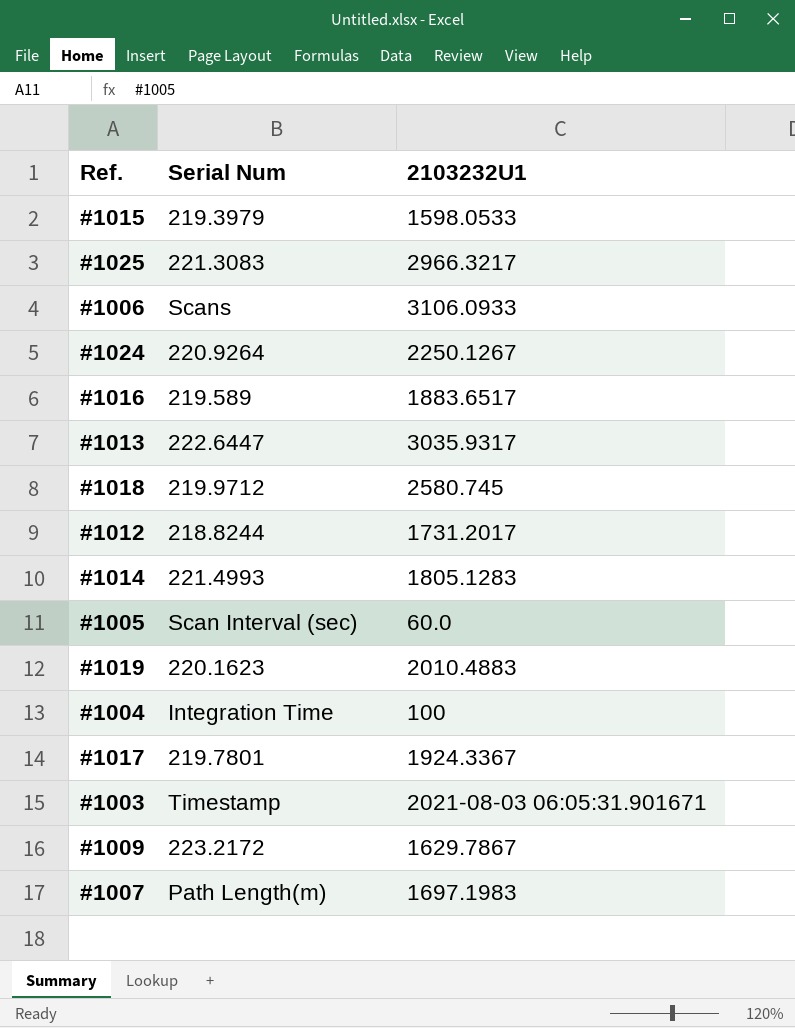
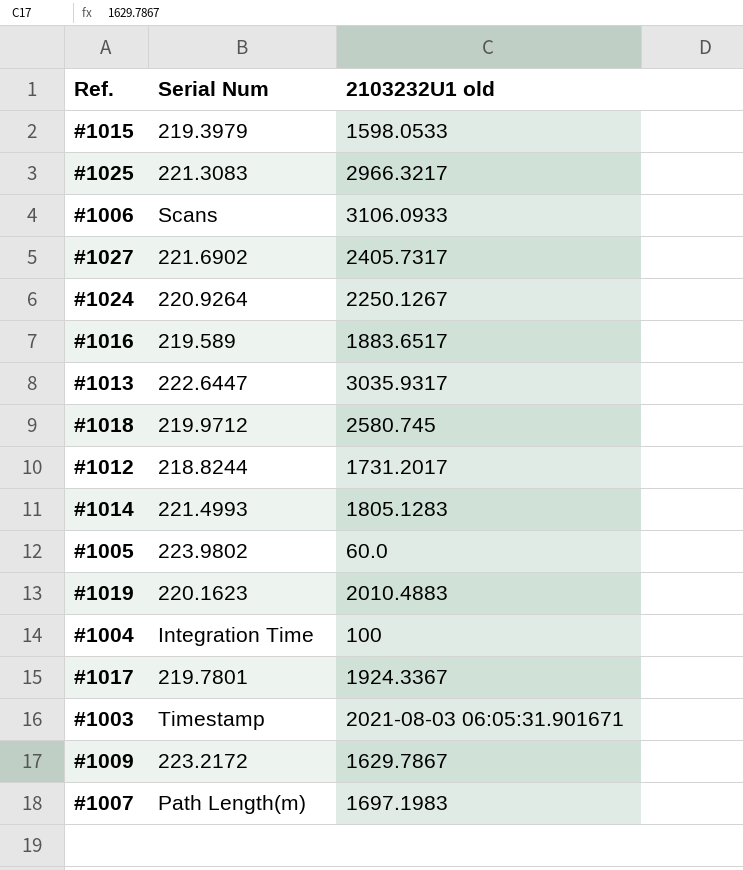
column name: 2103232U1 -> 2103232U1 old
row #1027: none -> 221.6902 | 2405.7317
#1005 | Serial Num: Scan Interval (sec) -> 223.9802

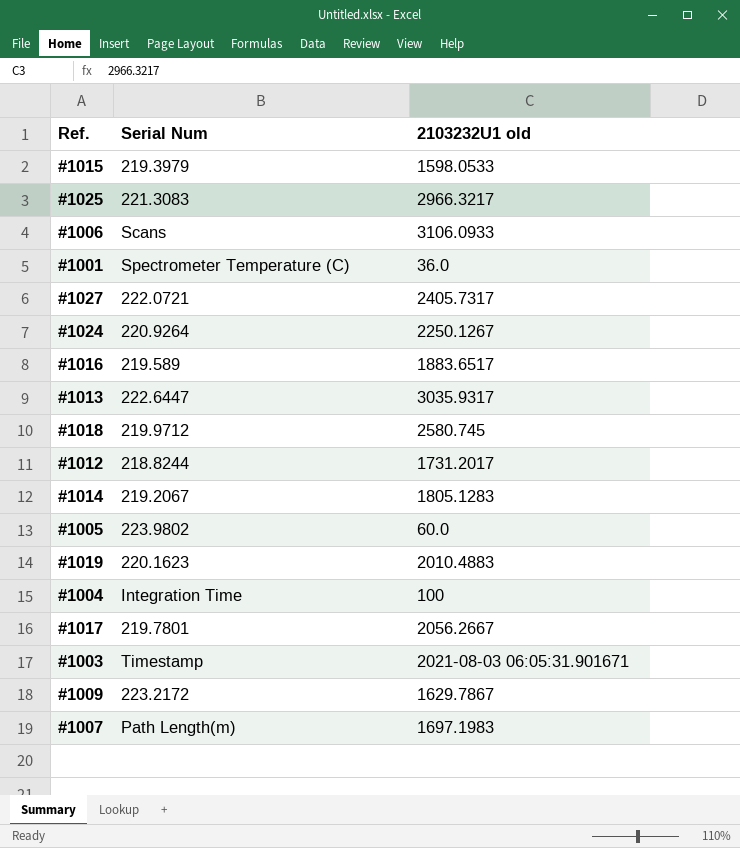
row #1001: none -> Spectrometer Temperature (C) | 36.0
#1027 | Serial Num: 221.6902 -> 222.0721
#1014 | Serial Num: 221.4993 -> 219.2067
#1017 | 2103232U1 old: 1924.3367 -> 2056.2667

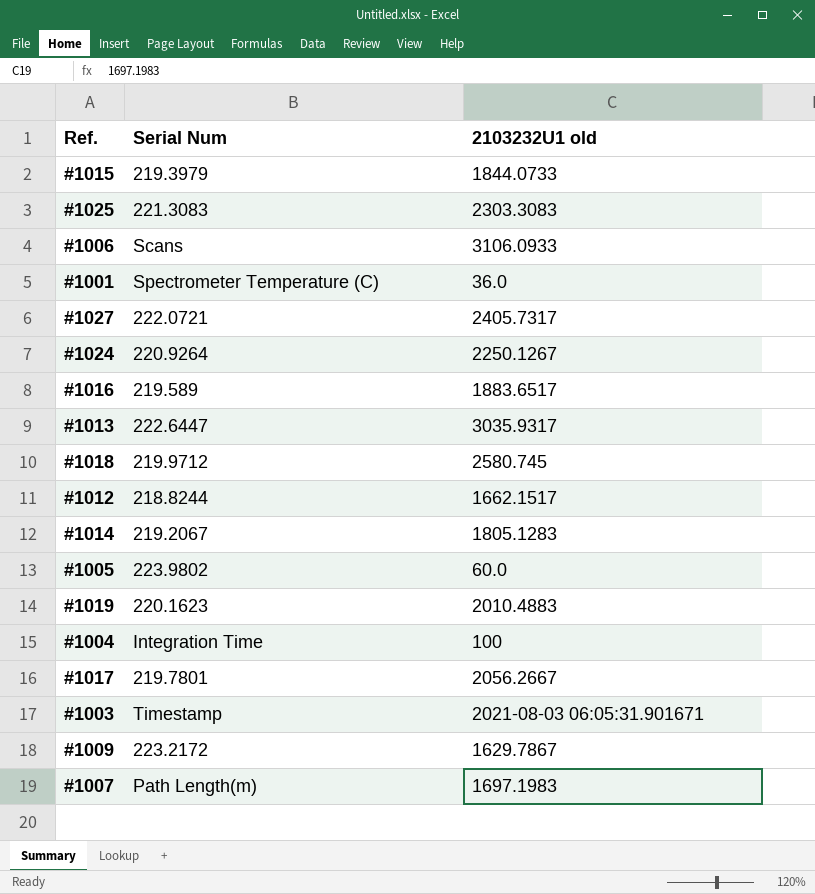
#1015 | 2103232U1 old: 1598.0533 -> 1844.0733
#1025 | 2103232U1 old: 2966.3217 -> 2303.3083
#1012 | 2103232U1 old: 1731.2017 -> 1662.1517

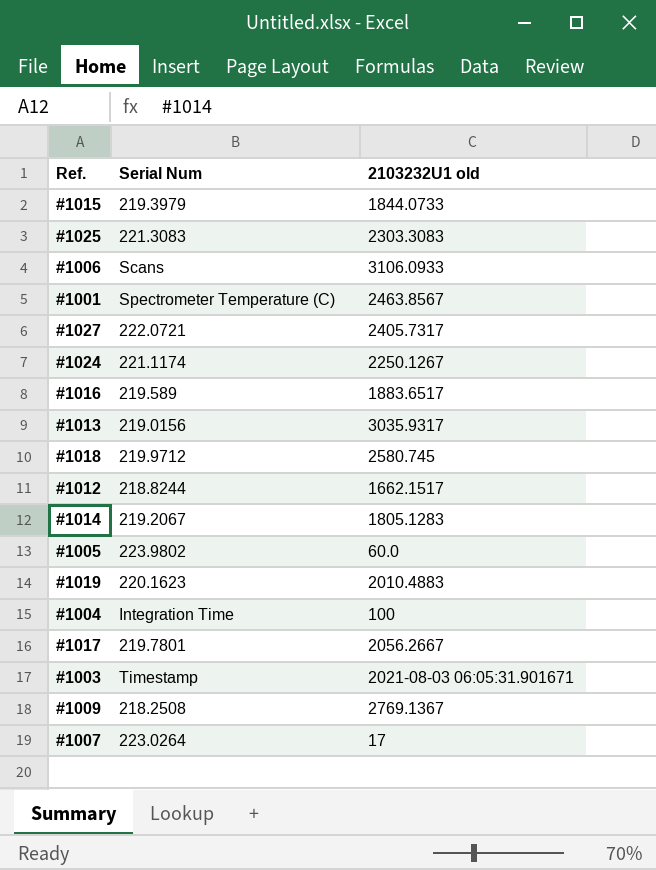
#1001 | 2103232U1 old: 36.0 -> 2463.8567
#1024 | Serial Num: 220.9264 -> 221.1174
#1013 | Serial Num: 222.6447 -> 219.0156
#1009 | Serial Num: 223.2172 -> 218.2508
#1009 | 2103232U1 old: 1629.7867 -> 2769.1367
#1007 | Serial Num: Path Length(m) -> 223.0264
#1007 | 2103232U1 old: 1697.1983 -> 17

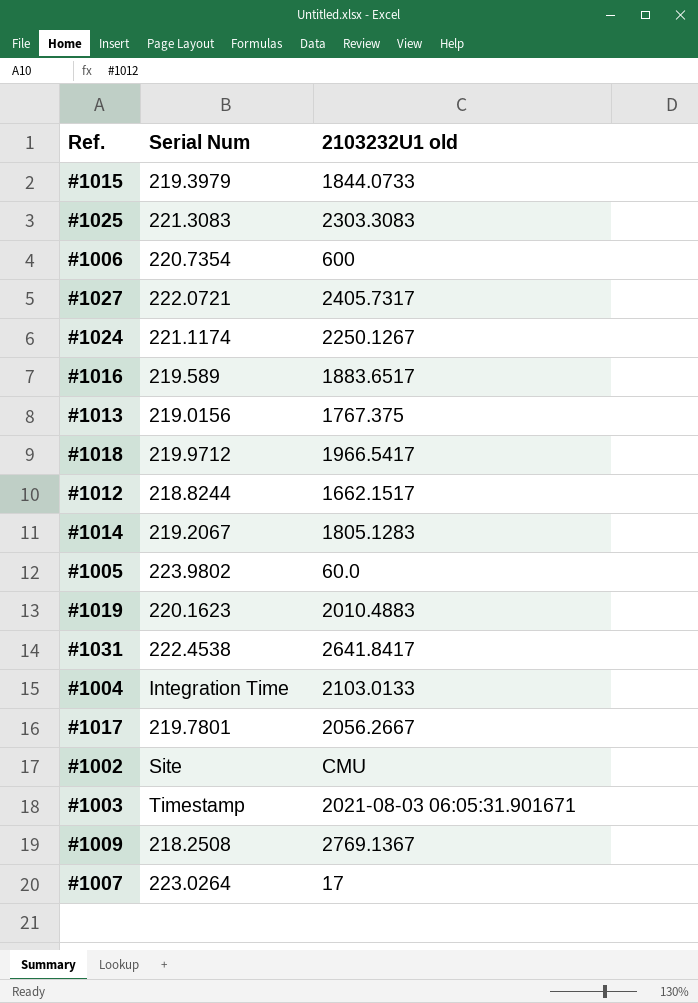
row #1001: Spectrometer Temperature (C) | 2463.8567 -> none
#1006 | Serial Num: Scans -> 220.7354
#1006 | 2103232U1 old: 3106.0933 -> 600
#1013 | 2103232U1 old: 3035.9317 -> 1767.375
#1018 | 2103232U1 old: 2580.745 -> 1966.5417
row #1031: none -> 222.4538 | 2641.8417
#1004 | 2103232U1 old: 100 -> 2103.0133
row #1002: none -> Site | CMU

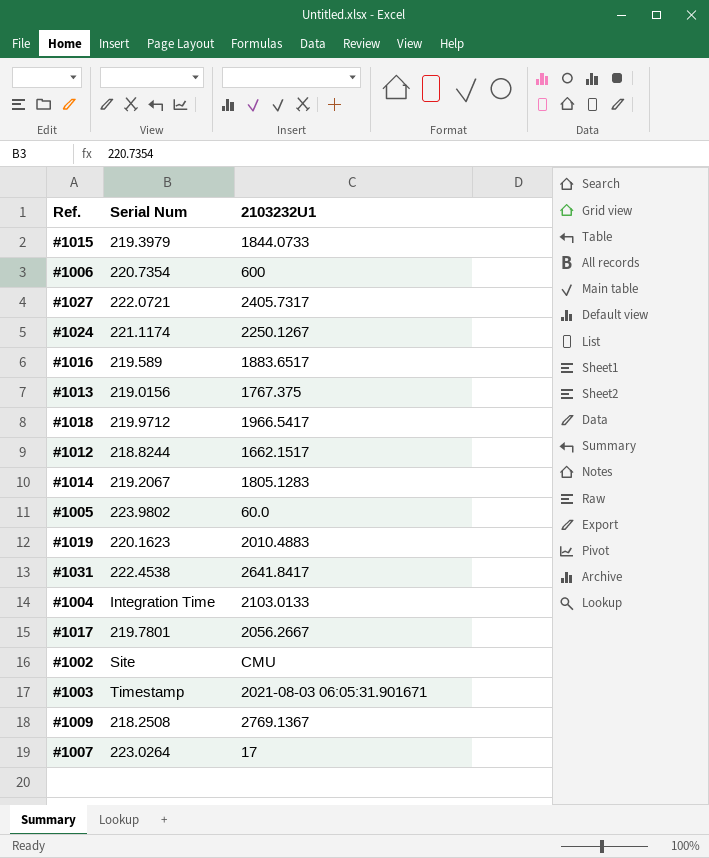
column name: 2103232U1 old -> 2103232U1
row #1025: 221.3083 | 2303.3083 -> none

